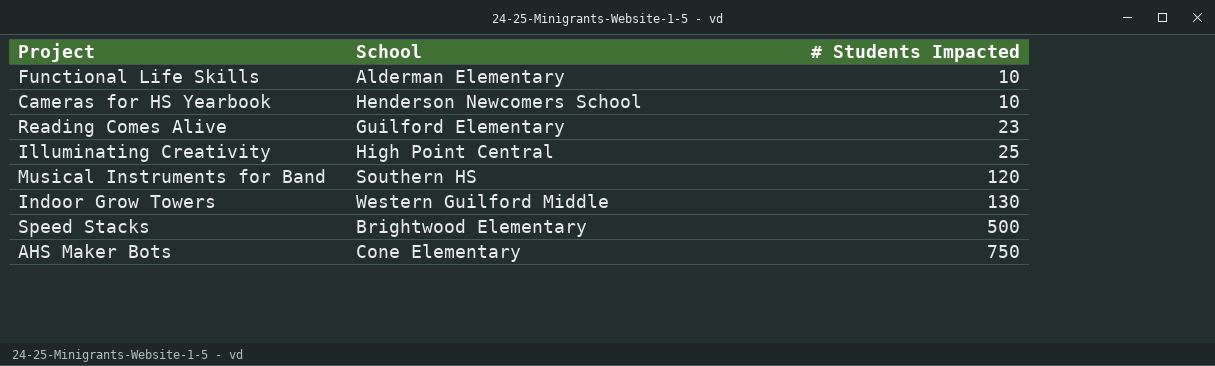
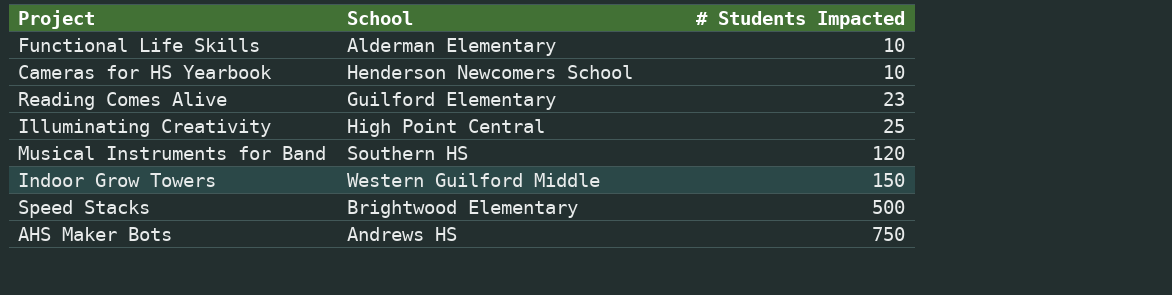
Indoor Grow Towers | # Students Impacted: 130 -> 150
AHS Maker Bots | School: Cone Elementary -> Andrews HS

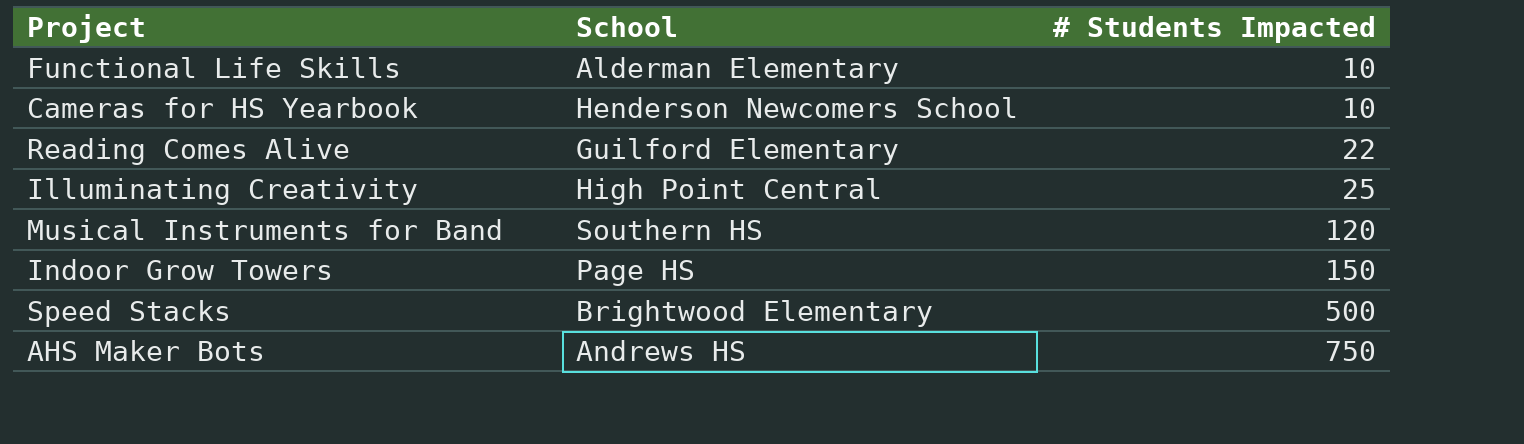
Reading Comes Alive | # Students Impacted: 23 -> 22
Indoor Grow Towers | School: Western Guilford Middle -> Page HS

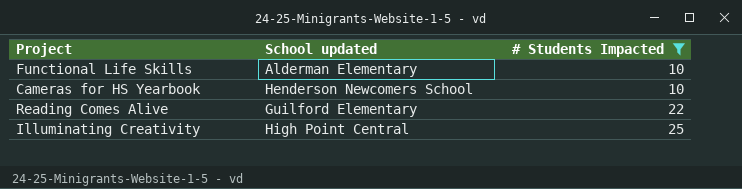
filter: none -> # Students Impacted <= 25
column name: School -> School updated

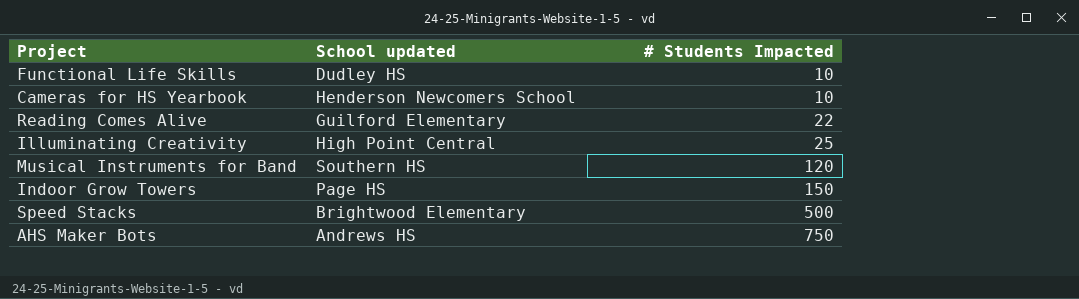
filter: # Students Impacted <= 25 -> none
Functional Life Skills | School updated: Alderman Elementary -> Dudley HS

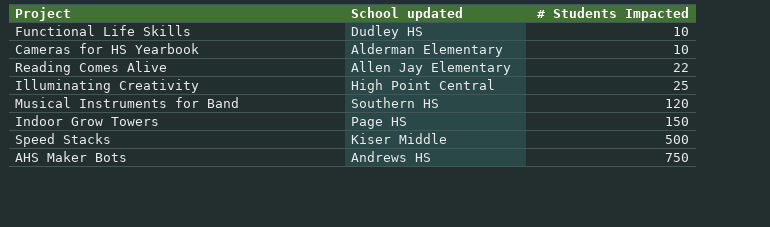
Cameras for HS Yearbook | School updated: Henderson Newcomers School -> Alderman Elementary
Reading Comes Alive | School updated: Guilford Elementary -> Allen Jay Elementary
Speed Stacks | School updated: Brightwood Elementary -> Kiser Middle

